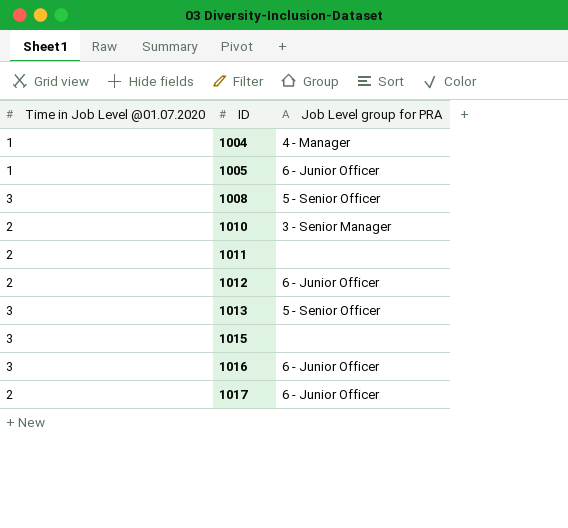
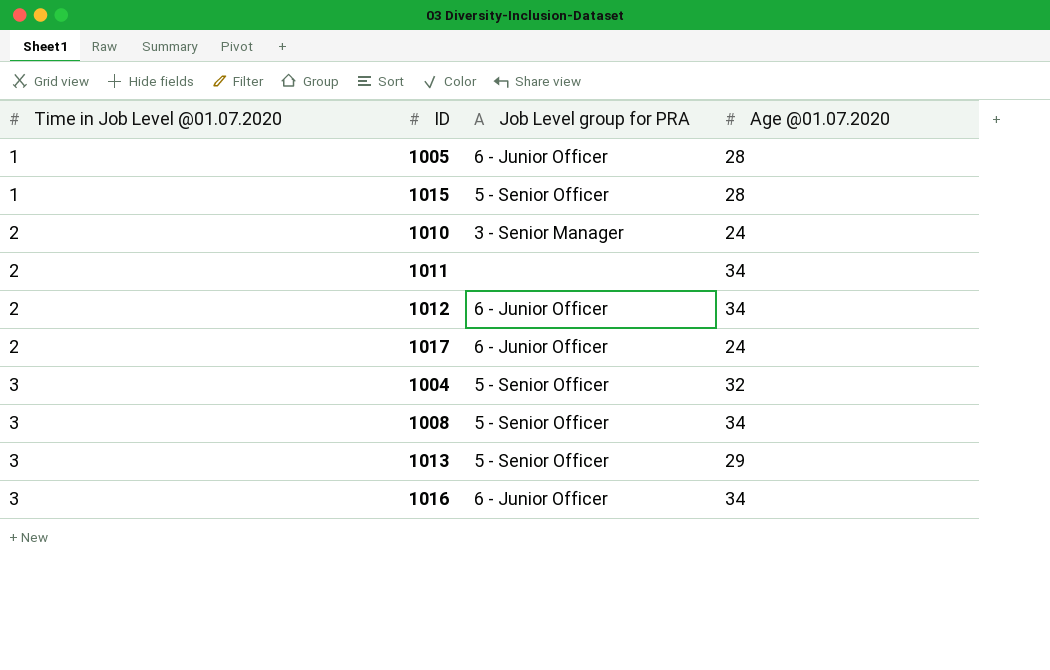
row order: ID ascending -> Time in Job Level @01.07.2020 ascending
column Age @01.07.2020 | position: none -> 4
1015 | Time in Job Level @01.07.2020: 3 -> 1
1015 | Job Level group for PRA: none -> 5 - Senior Officer
1004 | Time in Job Level @01.07.2020: 1 -> 3
1004 | Job Level group for PRA: 4 - Manager -> 5 - Senior Officer

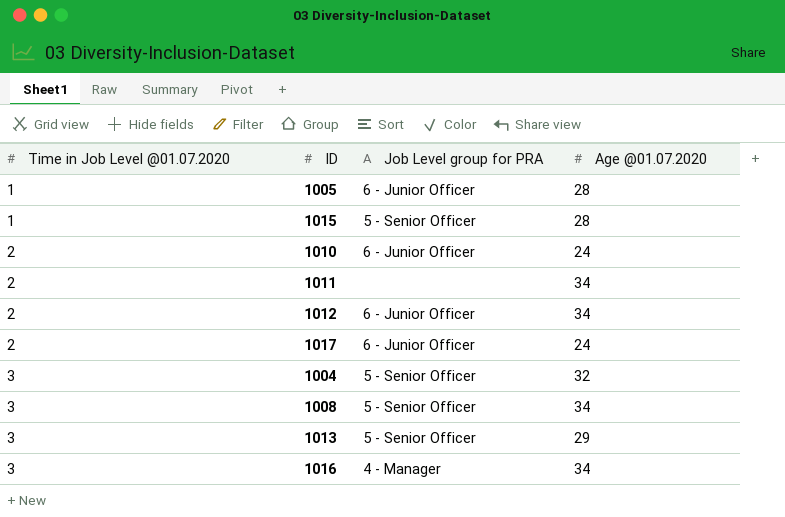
1010 | Job Level group for PRA: 3 - Senior Manager -> 6 - Junior Officer
1016 | Job Level group for PRA: 6 - Junior Officer -> 4 - Manager

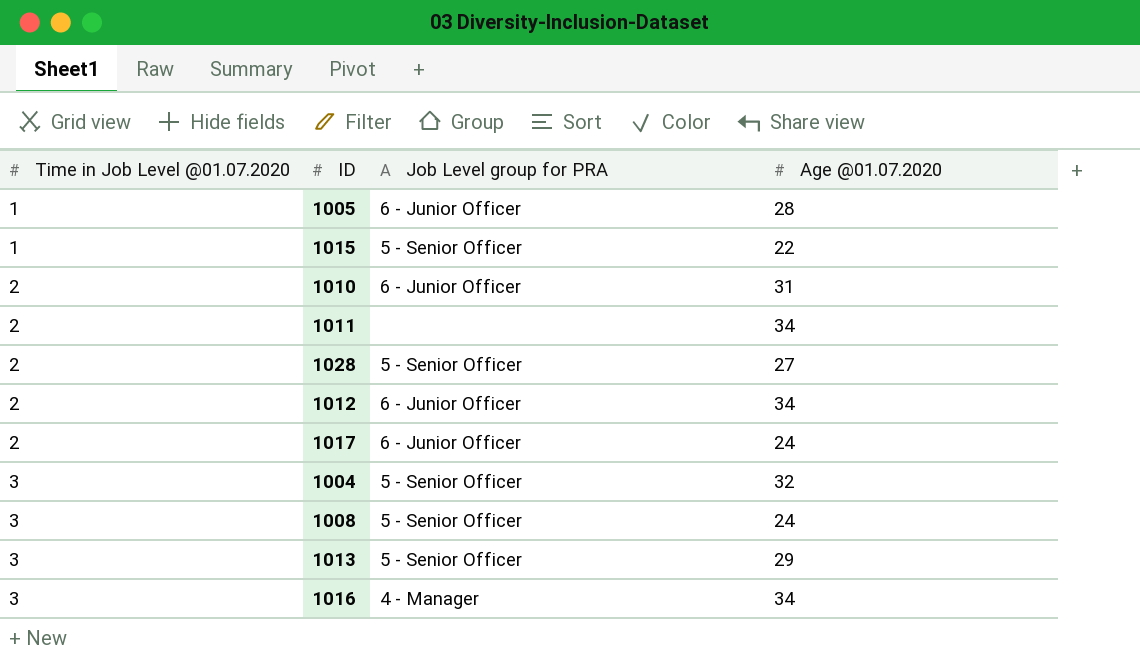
1015 | Age @01.07.2020: 28 -> 22
1010 | Age @01.07.2020: 24 -> 31
row 1028: none -> 2 | 5 - Senior Officer | 27
1008 | Age @01.07.2020: 34 -> 24

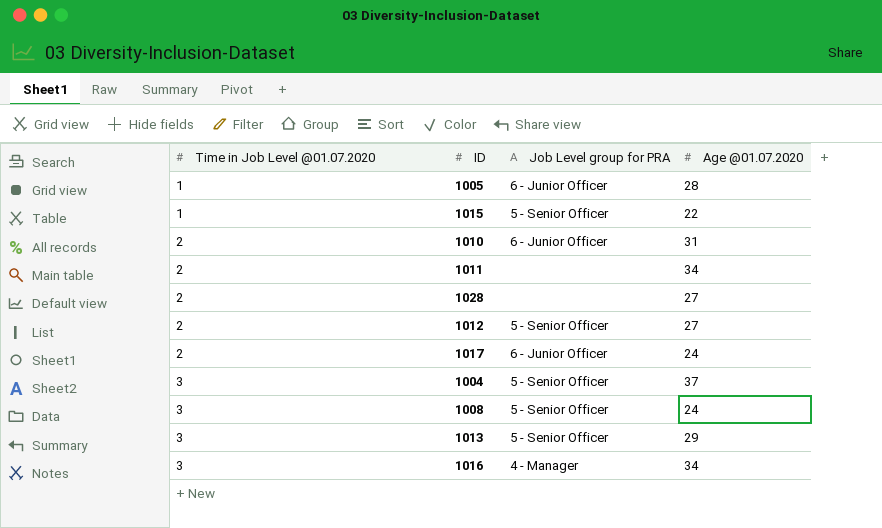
1028 | Job Level group for PRA: 5 - Senior Officer -> none
1012 | Job Level group for PRA: 6 - Junior Officer -> 5 - Senior Officer
1012 | Age @01.07.2020: 34 -> 27
1004 | Age @01.07.2020: 32 -> 37

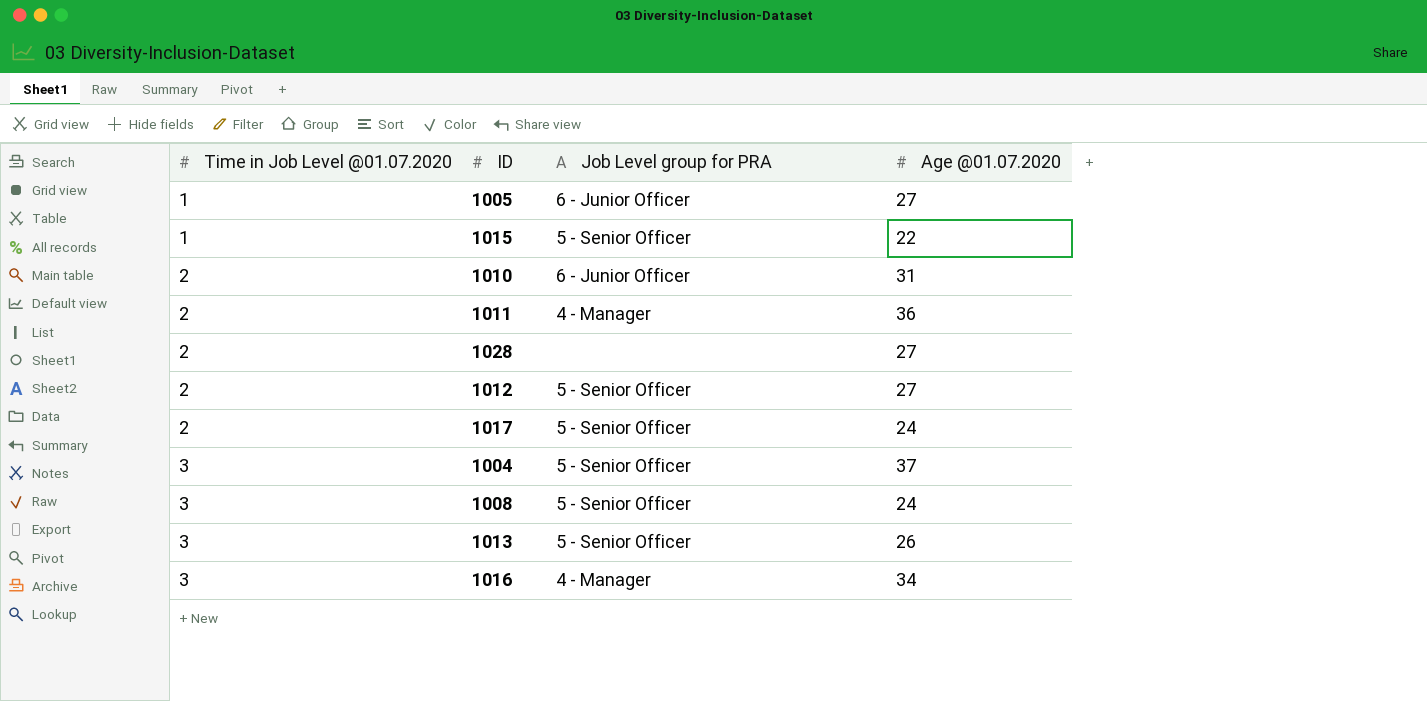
1005 | Age @01.07.2020: 28 -> 27
1011 | Job Level group for PRA: none -> 4 - Manager
1011 | Age @01.07.2020: 34 -> 36
1017 | Job Level group for PRA: 6 - Junior Officer -> 5 - Senior Officer
1013 | Age @01.07.2020: 29 -> 26

